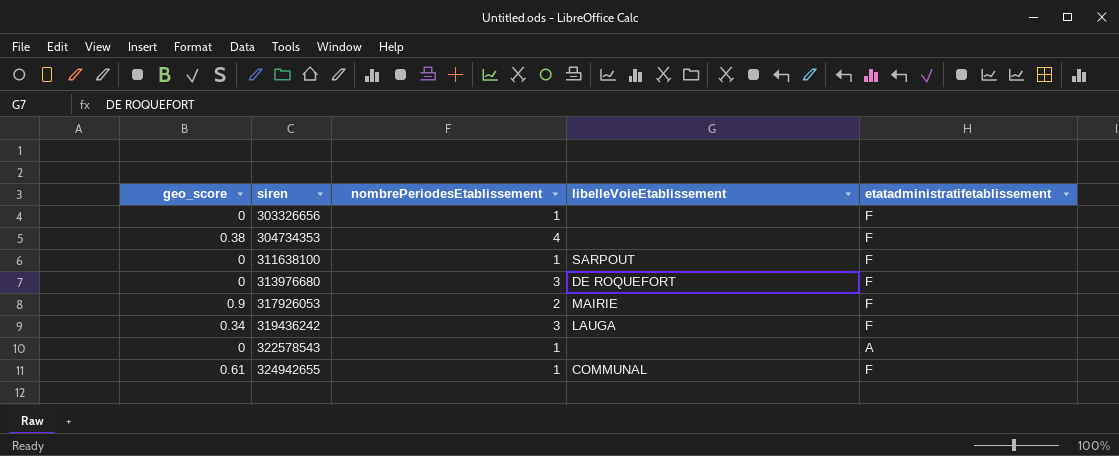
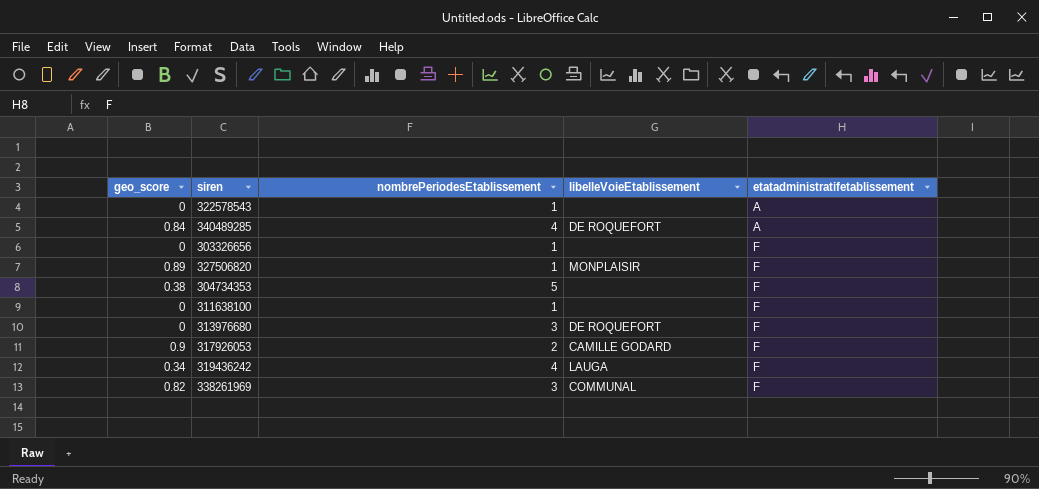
row order: siren ascending -> etatadministratifetablissement ascending
row 324942655: 0.61 | 1 | COMMUNAL | F -> none
row 340489285: none -> 0.84 | 4 | DE ROQUEFORT | A
row 327506820: none -> 0.89 | 1 | MONPLAISIR | F
304734353 | nombrePeriodesEtablissement: 4 -> 5
311638100 | libelleVoieEtablissement: SARPOUT -> none
317926053 | libelleVoieEtablissement: MAIRIE -> CAMILLE GODARD
319436242 | nombrePeriodesEtablissement: 3 -> 4
row 338261969: none -> 0.82 | 3 | COMMUNAL | F

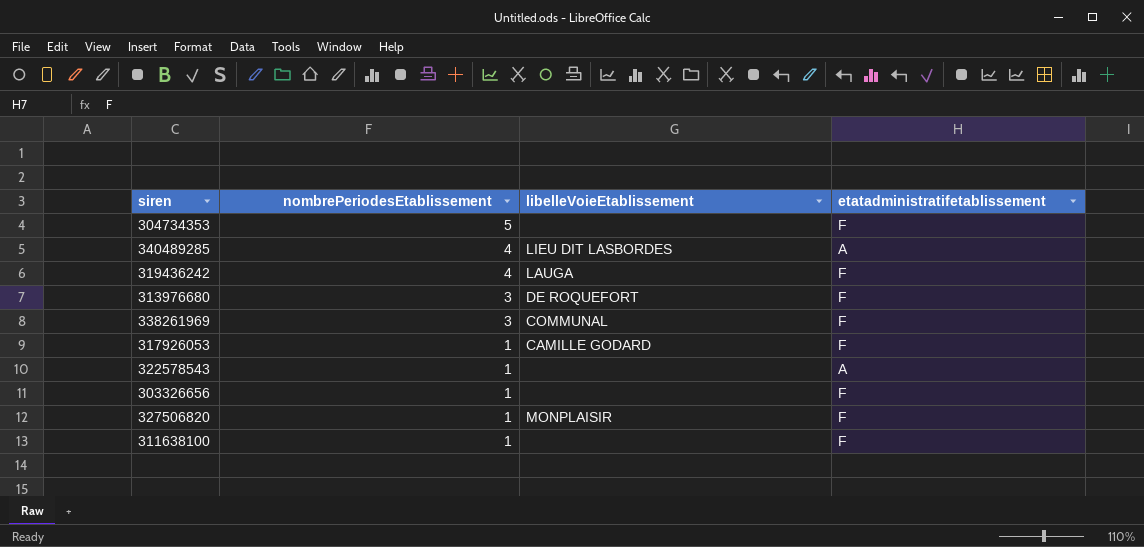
row order: etatadministratifetablissement ascending -> nombrePeriodesEtablissement descending
column geo_score | position: 1 -> none
340489285 | libelleVoieEtablissement: DE ROQUEFORT -> LIEU DIT LASBORDES
317926053 | nombrePeriodesEtablissement: 2 -> 1

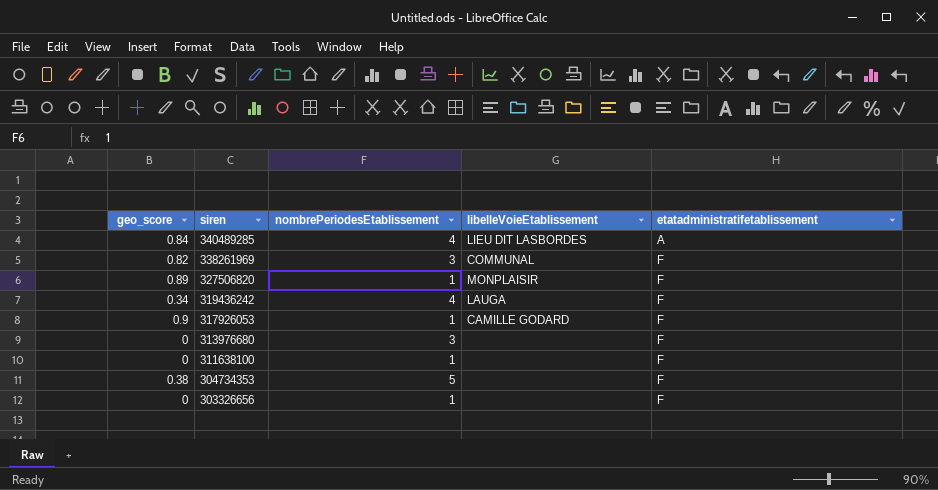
row order: nombrePeriodesEtablissement descending -> siren descending
column geo_score | position: none -> 1
row 322578543: 1 | none | A -> none
313976680 | libelleVoieEtablissement: DE ROQUEFORT -> none

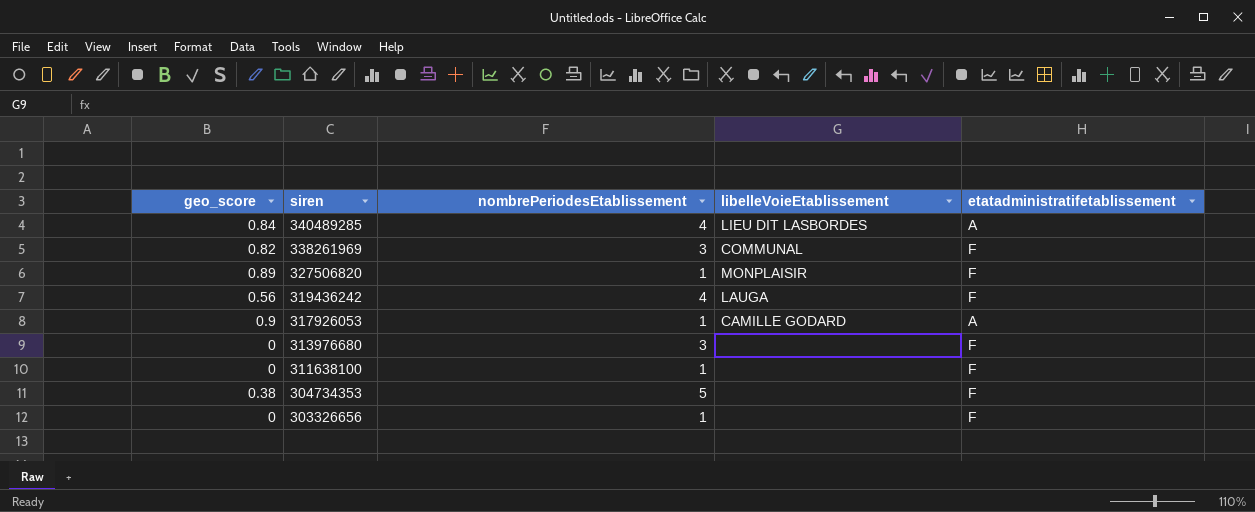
319436242 | geo_score: 0.34 -> 0.56
317926053 | etatadministratifetablissement: F -> A

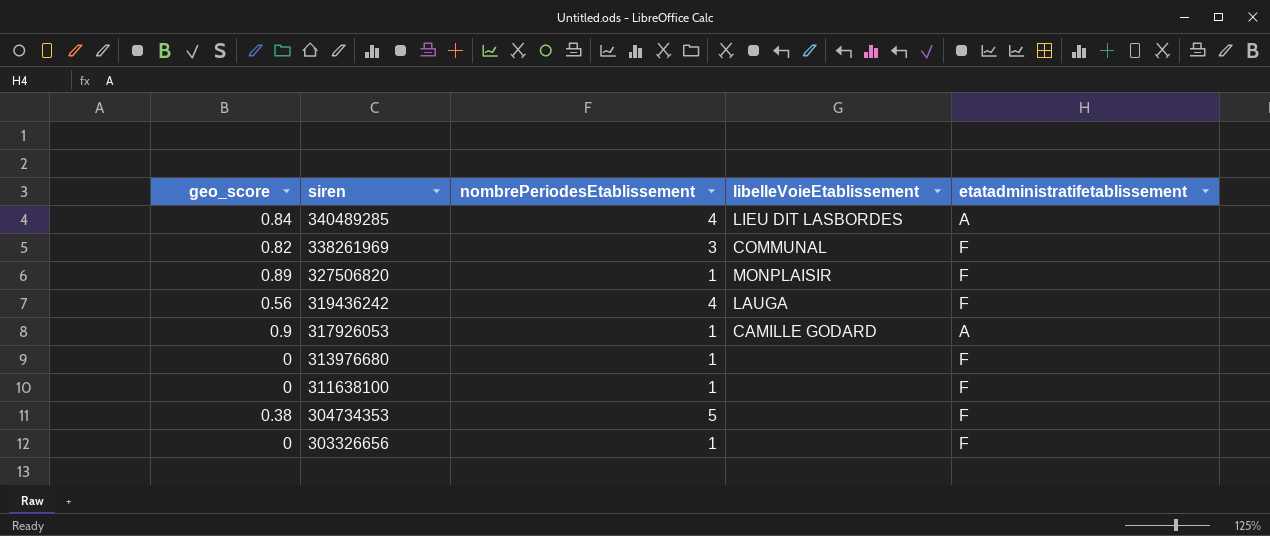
313976680 | nombrePeriodesEtablissement: 3 -> 1

